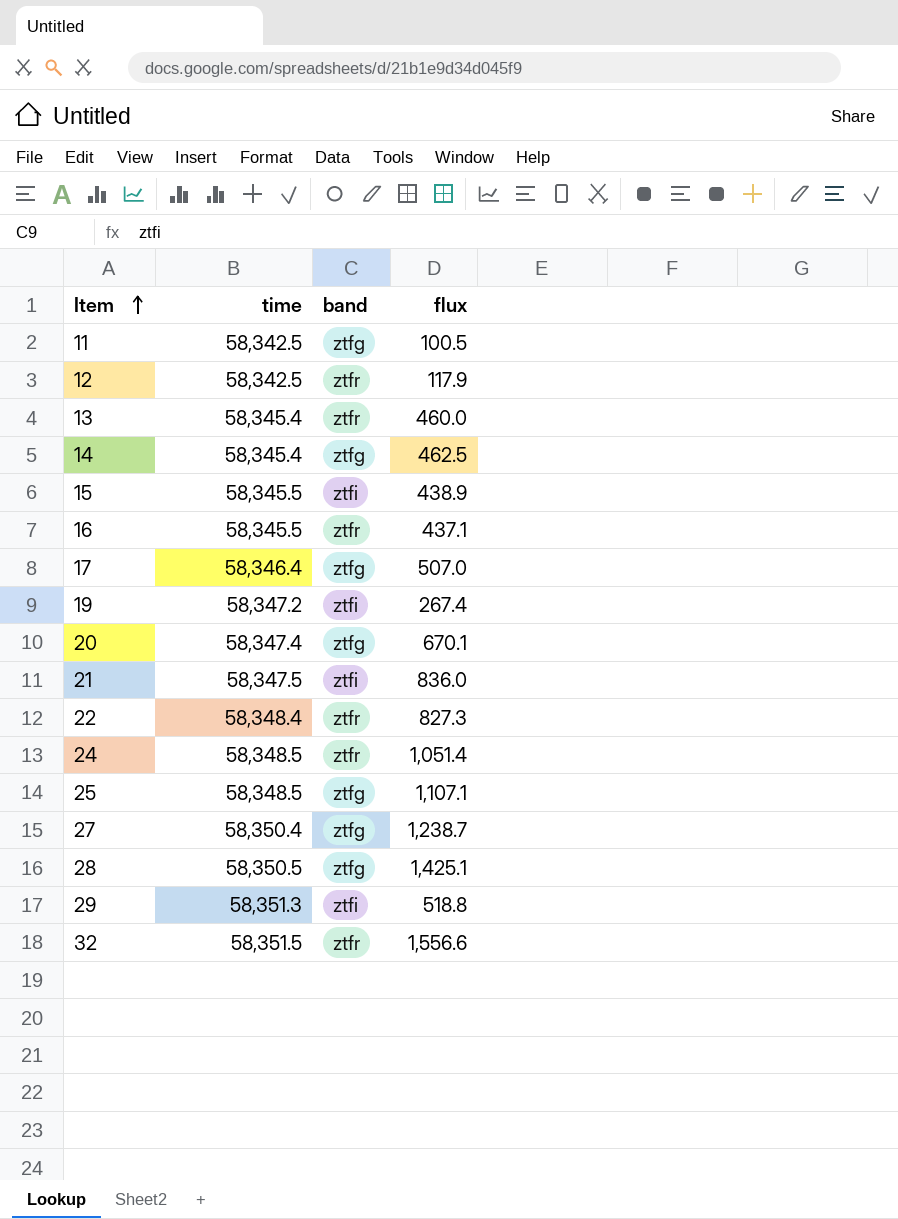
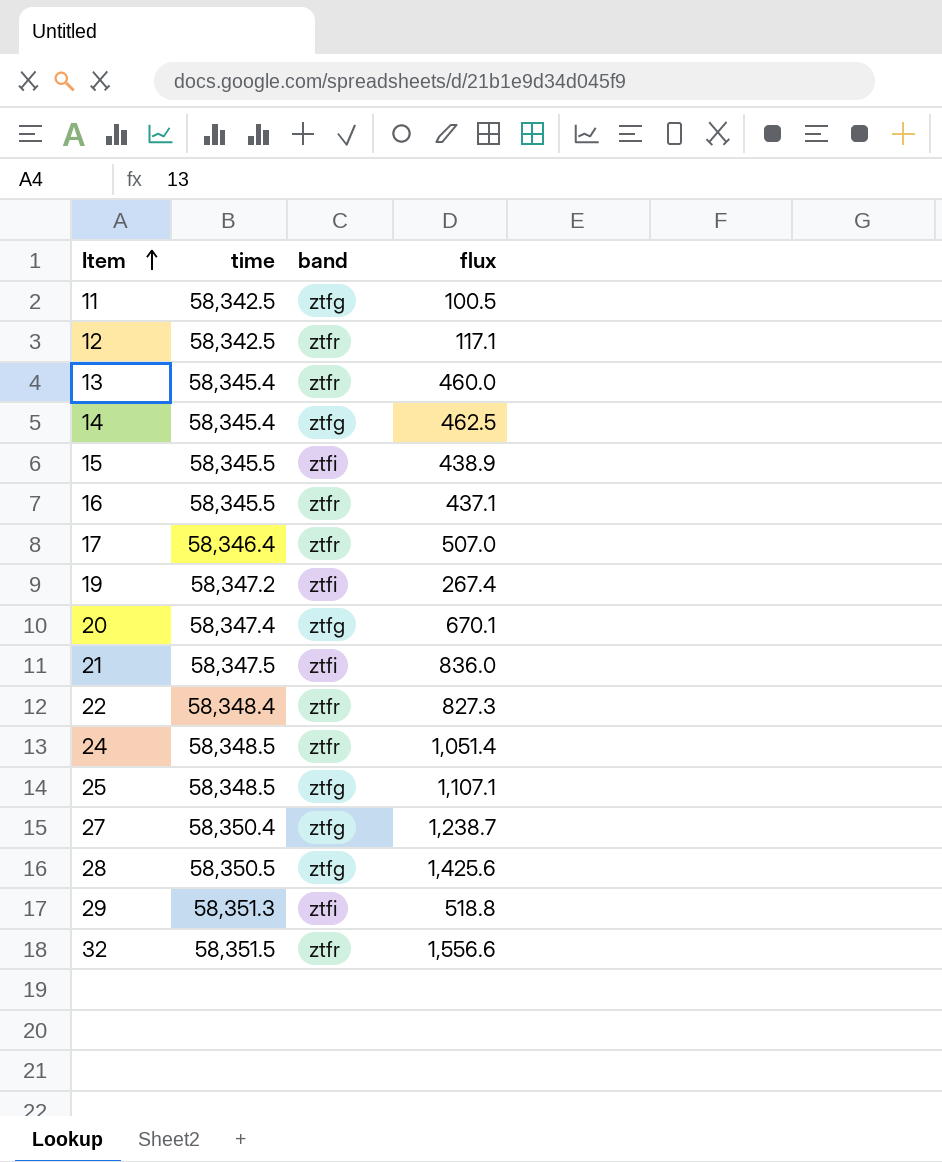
12 | flux: 117.9 -> 117.1
17 | band: ztfg -> ztfr
28 | flux: 1,425.1 -> 1,425.6

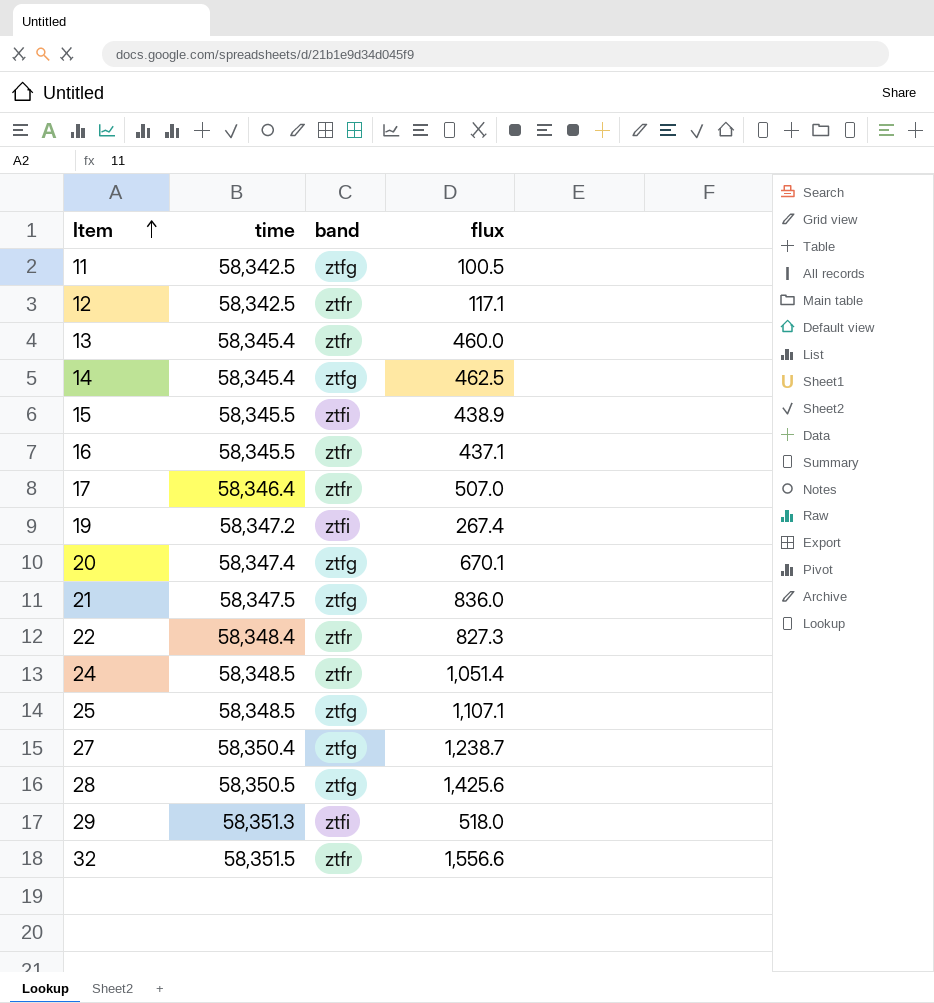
21 | band: ztfi -> ztfg
29 | flux: 518.8 -> 518.0

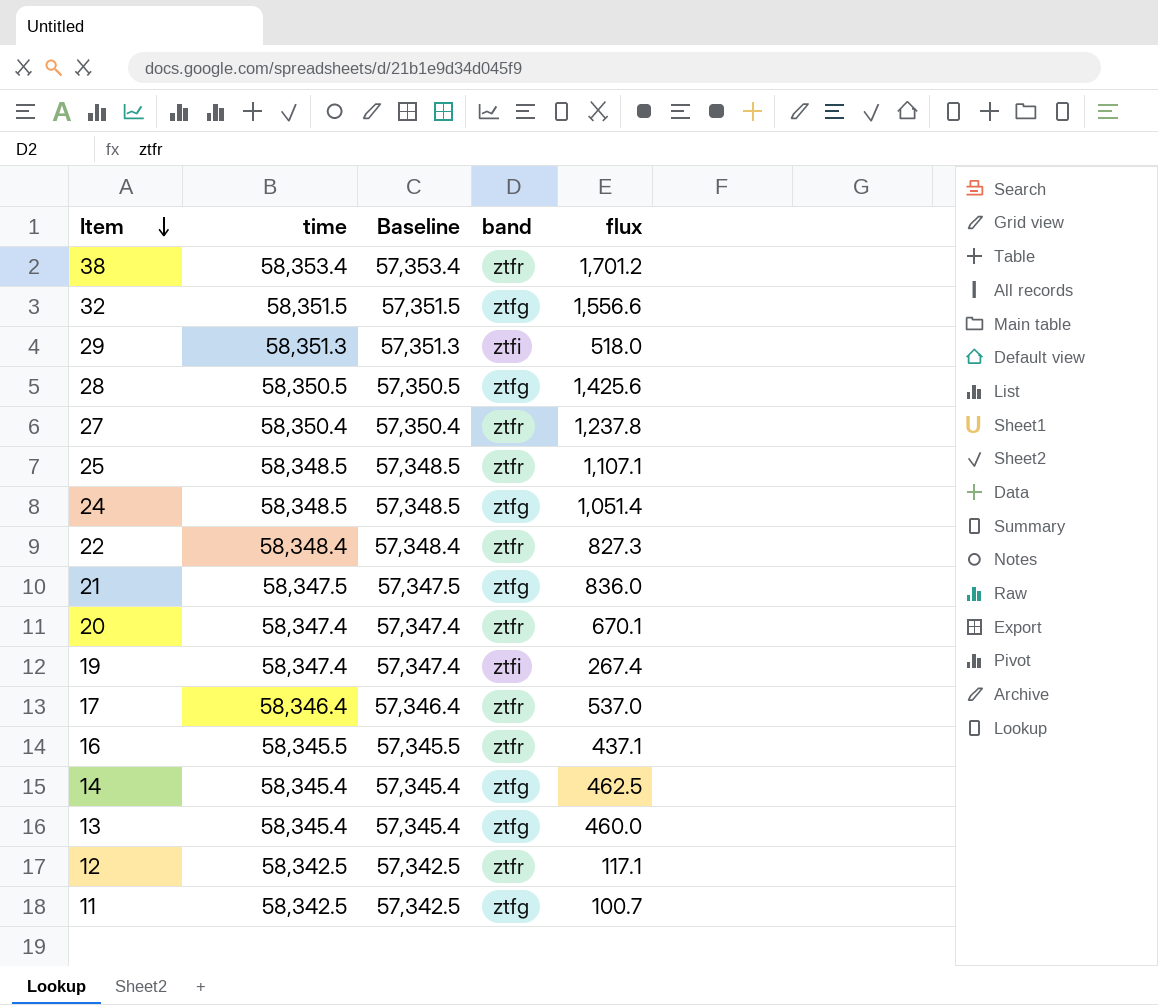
row order: Item ascending -> Item descending
column Baseline | formula: none -> [time] - 1000
row 15: 58,345.5 | ztfi | 438.9 -> none
row 38: none -> 58,353.4 | 57,353.4 | ztfr | 1,701.2
32 | band: ztfr -> ztfg
27 | band: ztfg -> ztfr
27 | flux: 1,238.7 -> 1,237.8
25 | band: ztfg -> ztfr
24 | band: ztfr -> ztfg
20 | band: ztfg -> ztfr
19 | time: 58,347.2 -> 58,347.4
17 | flux: 507.0 -> 537.0
13 | band: ztfr -> ztfg
11 | flux: 100.5 -> 100.7

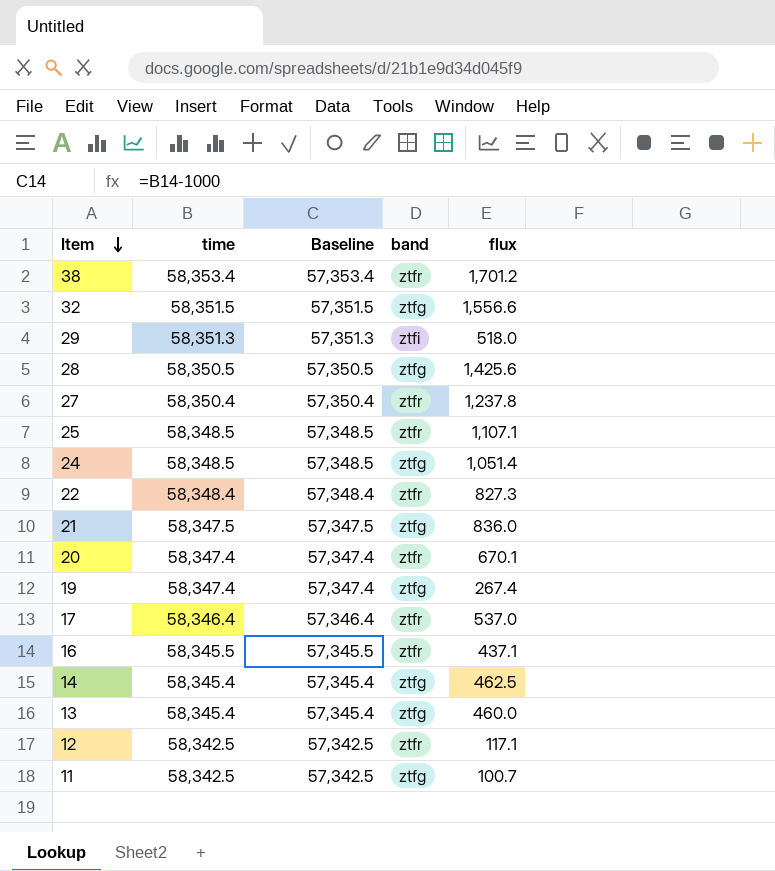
19 | band: ztfi -> ztfg

